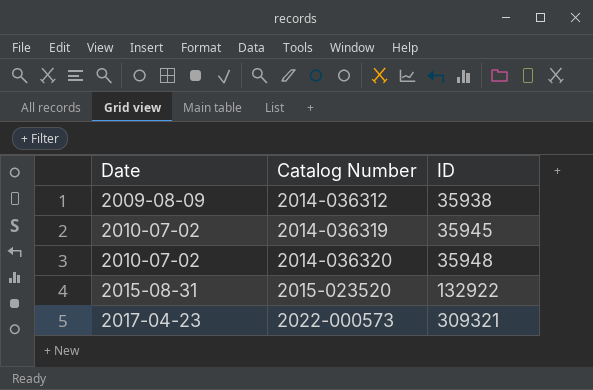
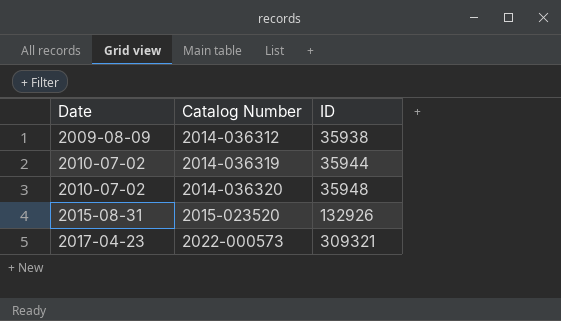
2014-036319 | ID: 35945 -> 35944
2015-023520 | ID: 132922 -> 132926

